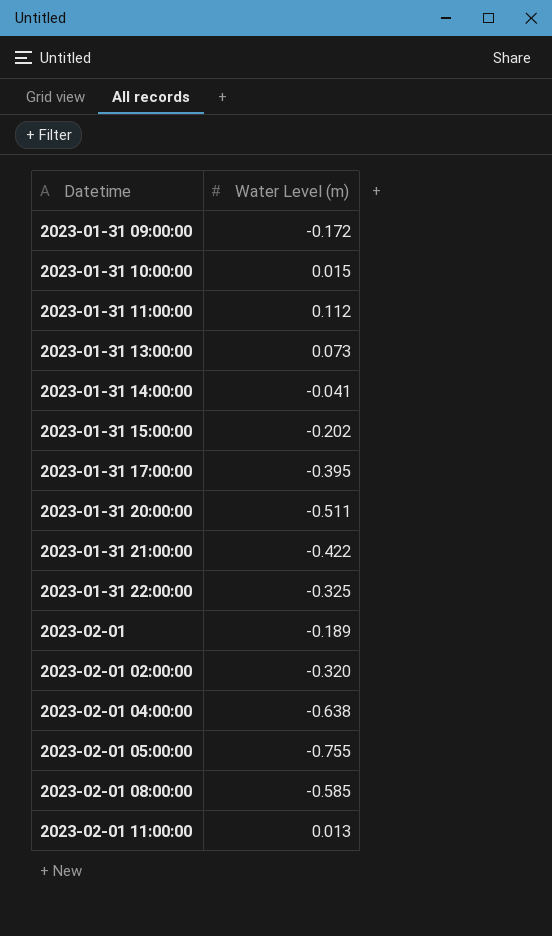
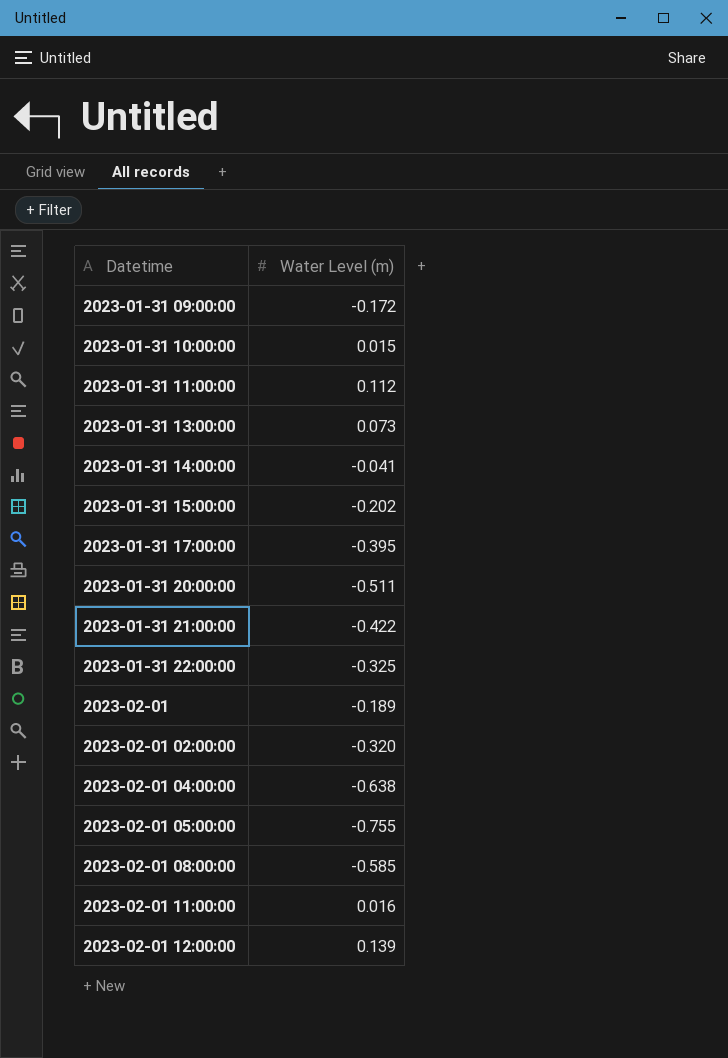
2023-02-01 11:00:00 | Water Level (m): 0.013 -> 0.016
row 2023-02-01 12:00:00: none -> 0.139

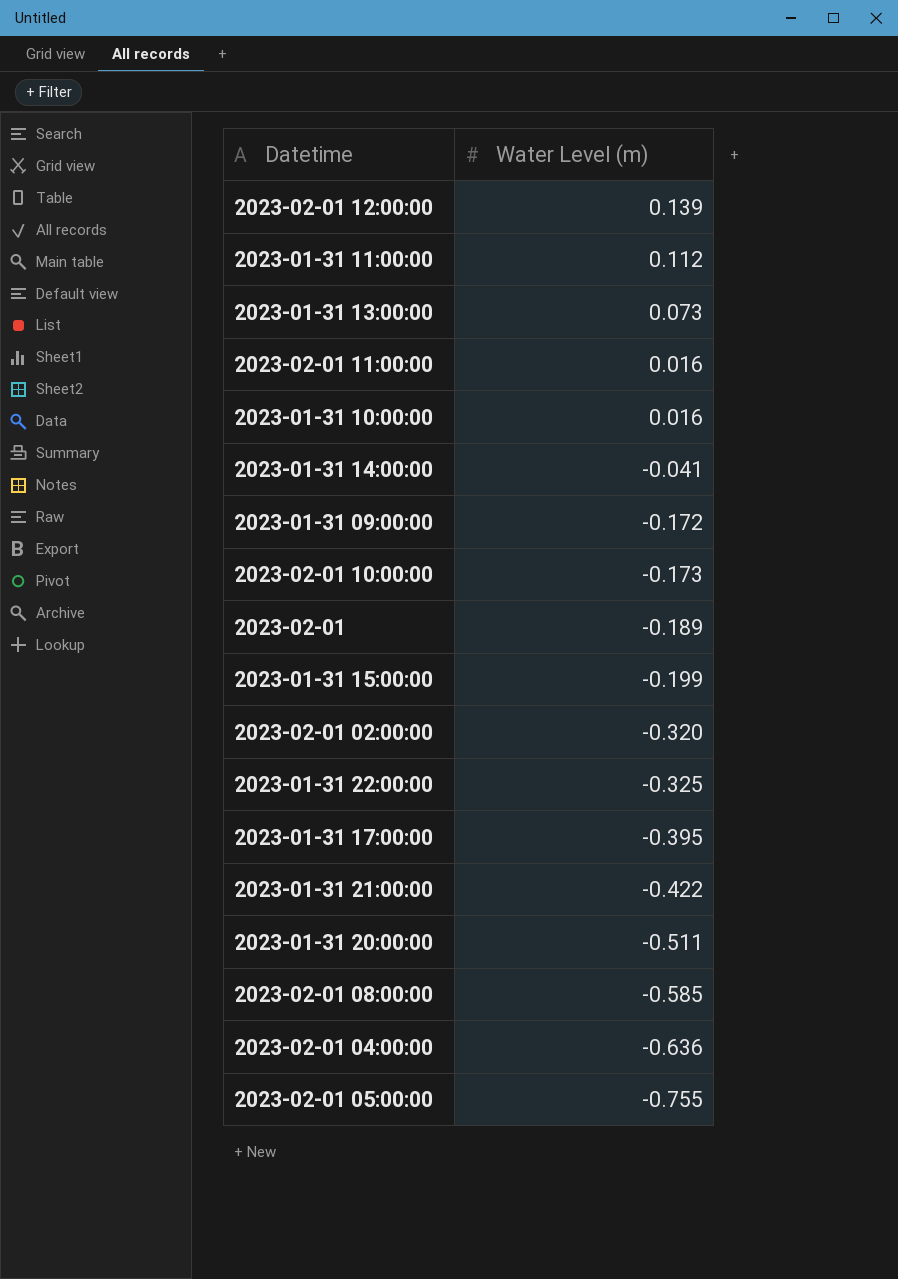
row order: Datetime ascending -> Water Level (m) descending
2023-01-31 10:00:00 | Water Level (m): 0.015 -> 0.016
row 2023-02-01 10:00:00: none -> -0.173
2023-01-31 15:00:00 | Water Level (m): -0.202 -> -0.199
2023-02-01 04:00:00 | Water Level (m): -0.638 -> -0.636

